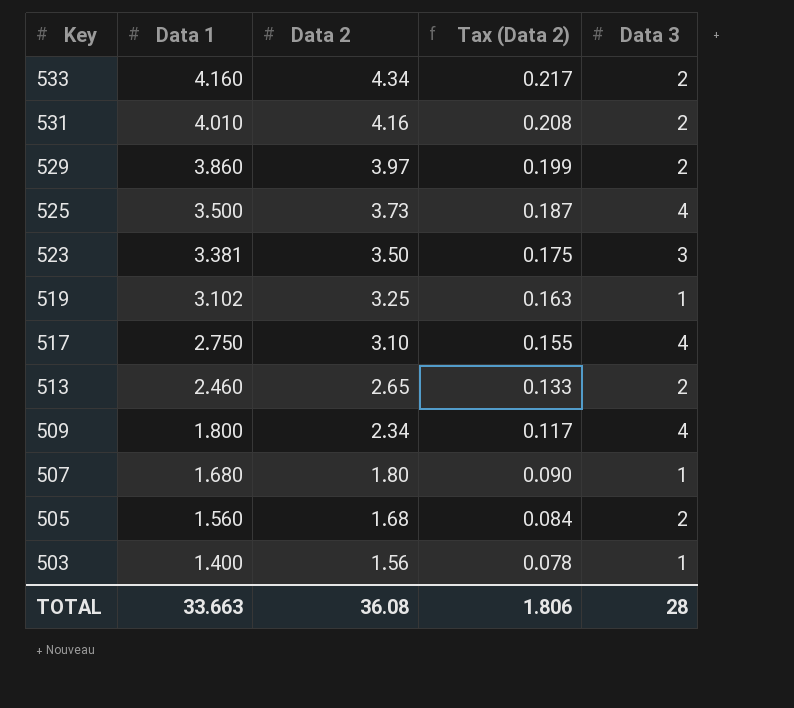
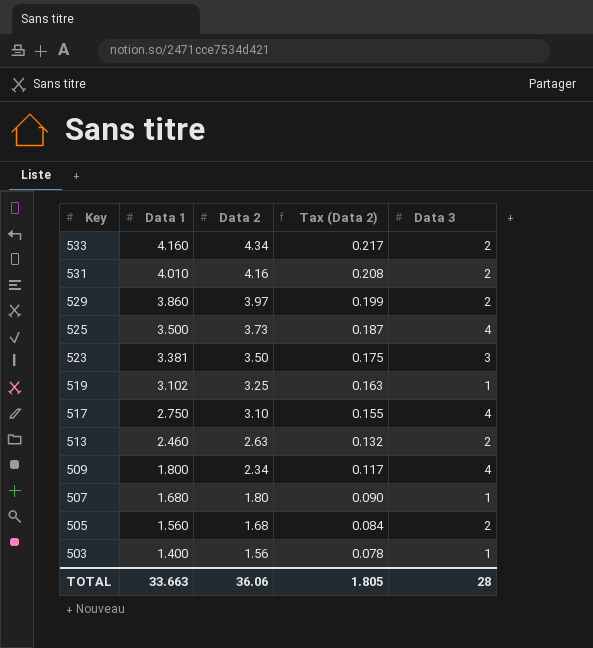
513 | Data 2: 2.65 -> 2.63
513 | Tax (Data 2): 0.133 -> 0.132
TOTAL | Data 2: 36.08 -> 36.06
TOTAL | Tax (Data 2): 1.806 -> 1.805

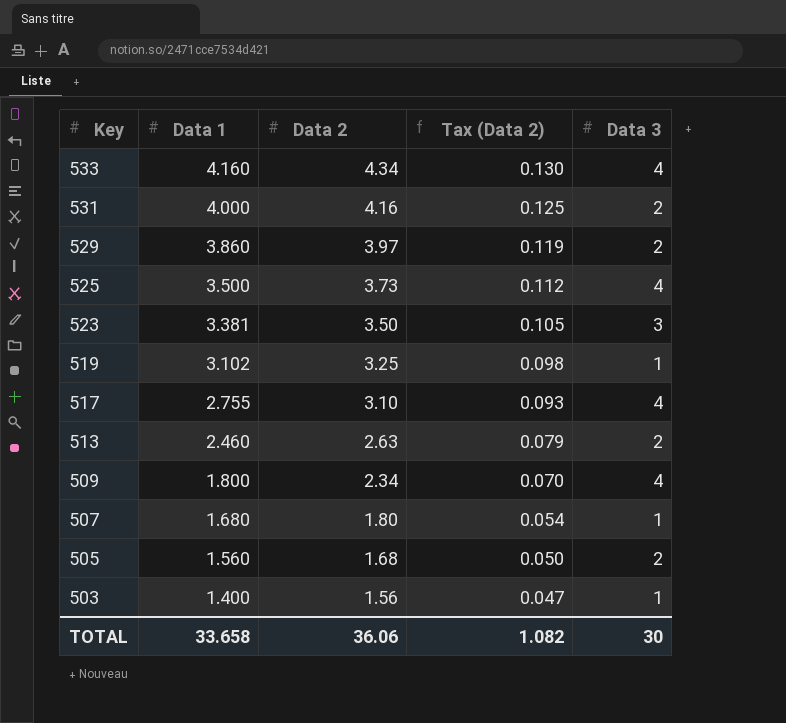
column Tax (Data 2) | formula: [Data 2] * 0.05 -> [Data 2] * 0.03
533 | Data 3: 2 -> 4
531 | Data 1: 4.010 -> 4.000
517 | Data 1: 2.750 -> 2.755
TOTAL | Data 1: 33.663 -> 33.658
TOTAL | Tax (Data 2): 1.805 -> 1.082
TOTAL | Data 3: 28 -> 30

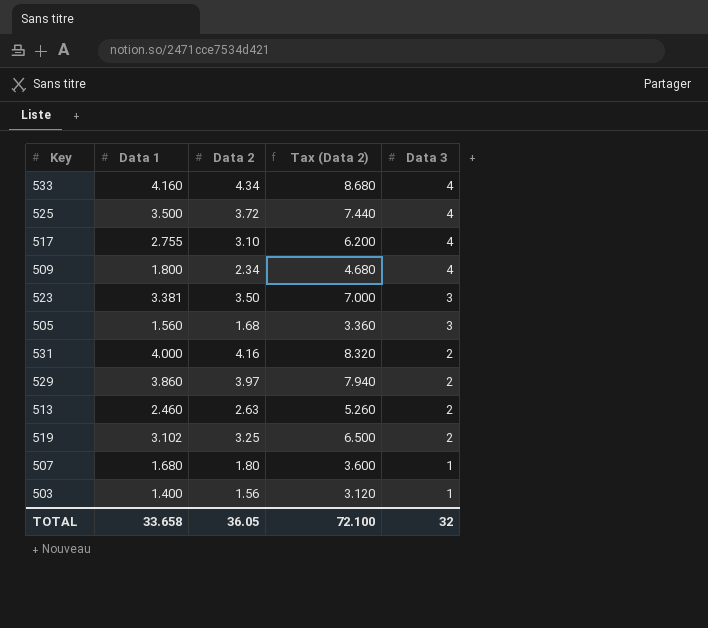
row order: Key descending -> Data 3 descending
column Tax (Data 2) | formula: [Data 2] * 0.03 -> [Data 2] * 2
525 | Data 2: 3.73 -> 3.72
505 | Data 3: 2 -> 3
519 | Data 3: 1 -> 2
TOTAL | Data 2: 36.06 -> 36.05
TOTAL | Tax (Data 2): 1.082 -> 72.100
TOTAL | Data 3: 30 -> 32

